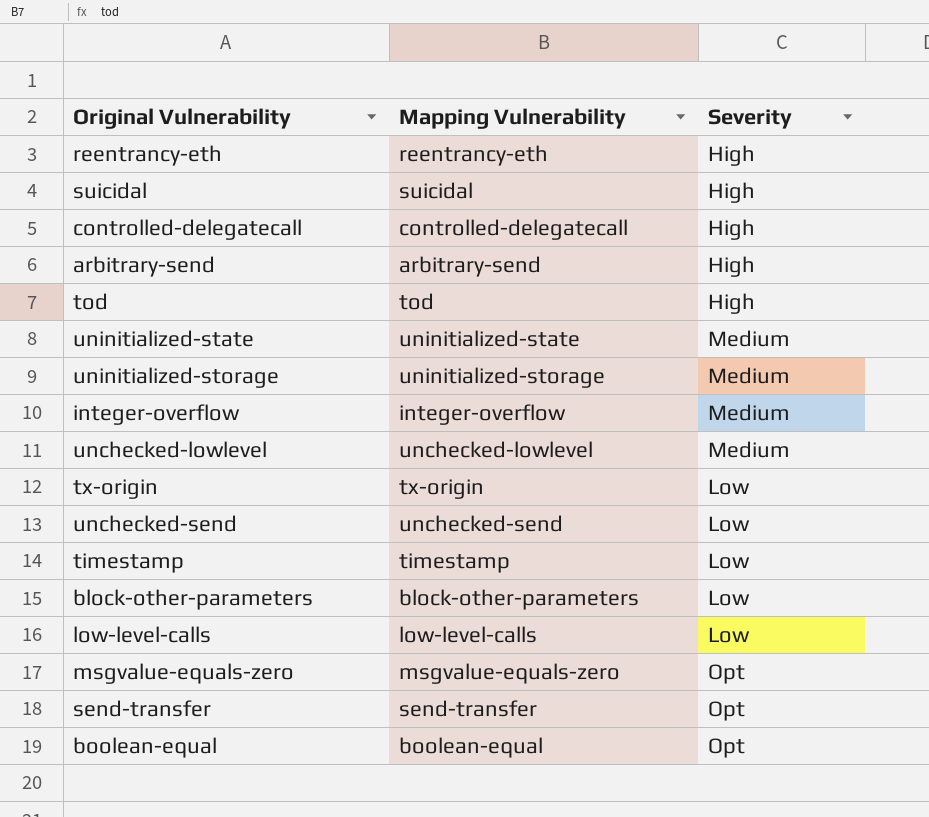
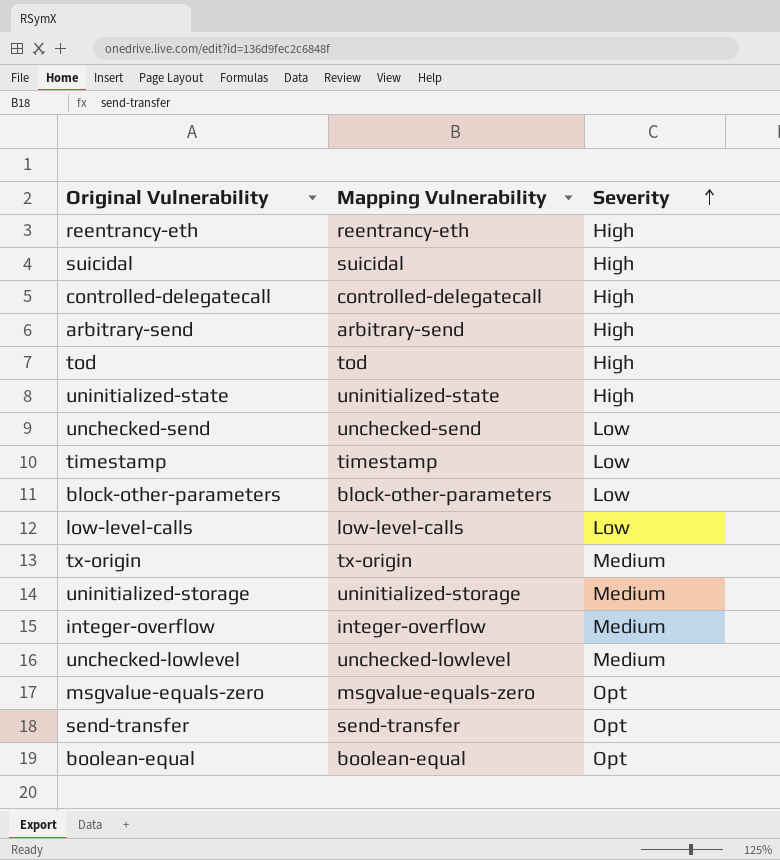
row order: none -> Severity ascending
uninitialized-state | Severity: Medium -> High
tx-origin | Severity: Low -> Medium

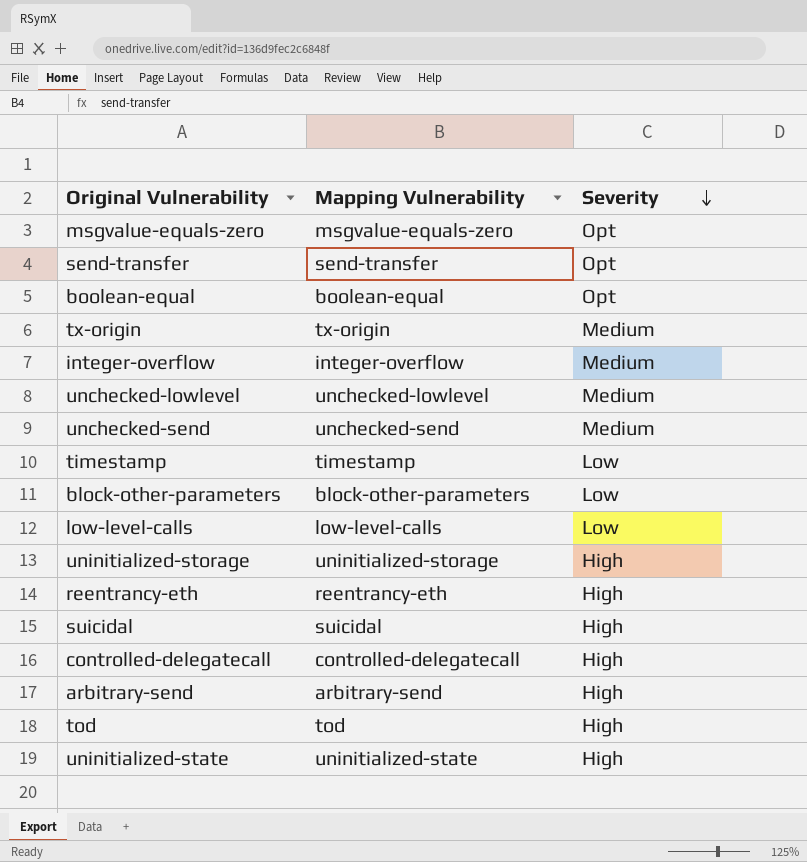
row order: Severity ascending -> Severity descending
unchecked-send | Severity: Low -> Medium
uninitialized-storage | Severity: Medium -> High

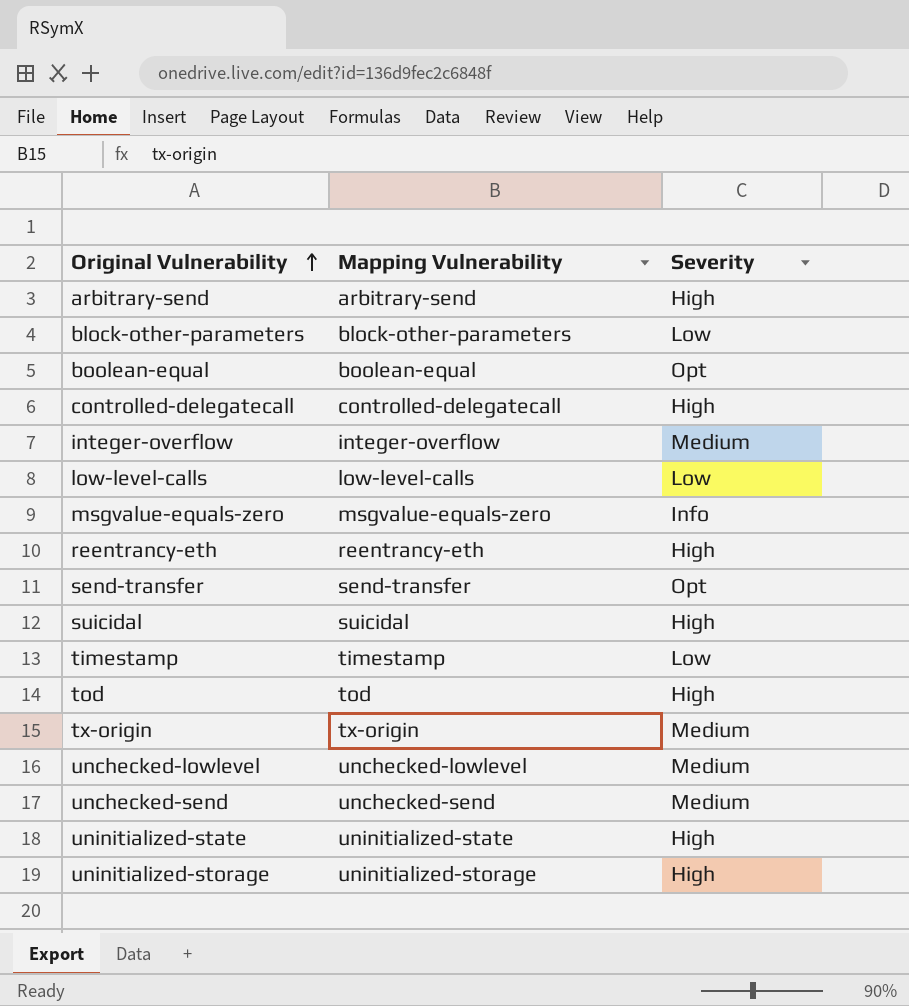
row order: Severity descending -> Original Vulnerability ascending
msgvalue-equals-zero | Severity: Opt -> Info

